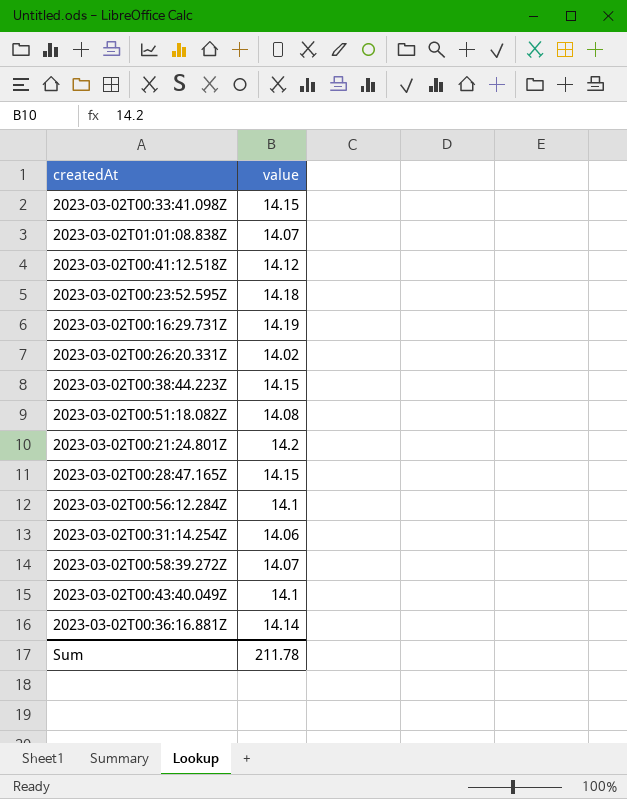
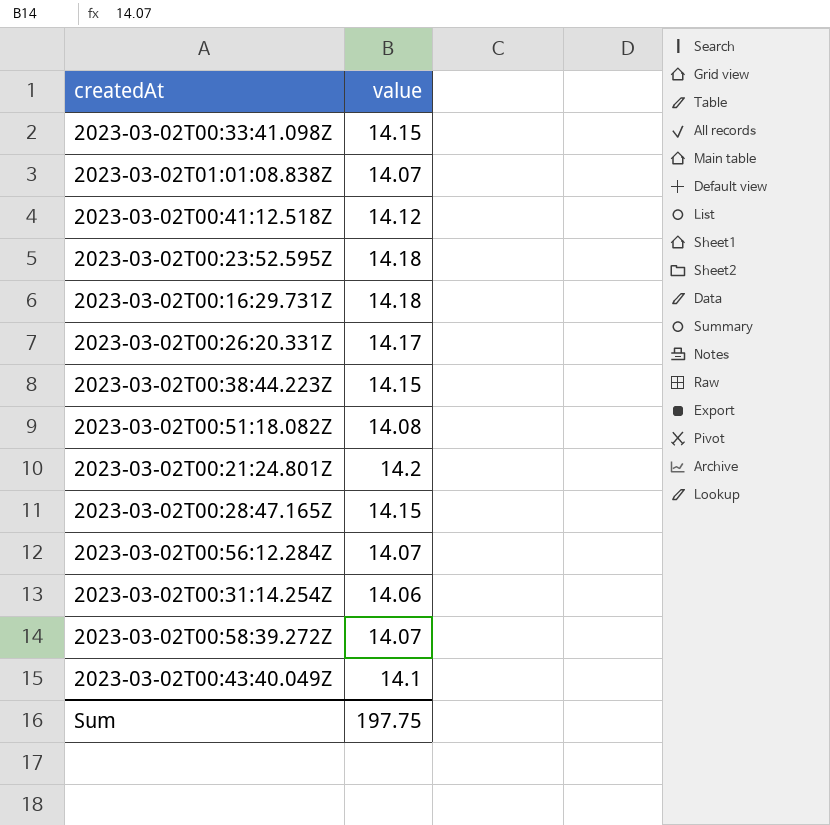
row 2023-03-02T00:36:16.881Z: 14.14 -> none
2023-03-02T00:16:29.731Z | value: 14.19 -> 14.18
2023-03-02T00:26:20.331Z | value: 14.02 -> 14.17
2023-03-02T00:56:12.284Z | value: 14.1 -> 14.07
Sum | value: 211.78 -> 197.75

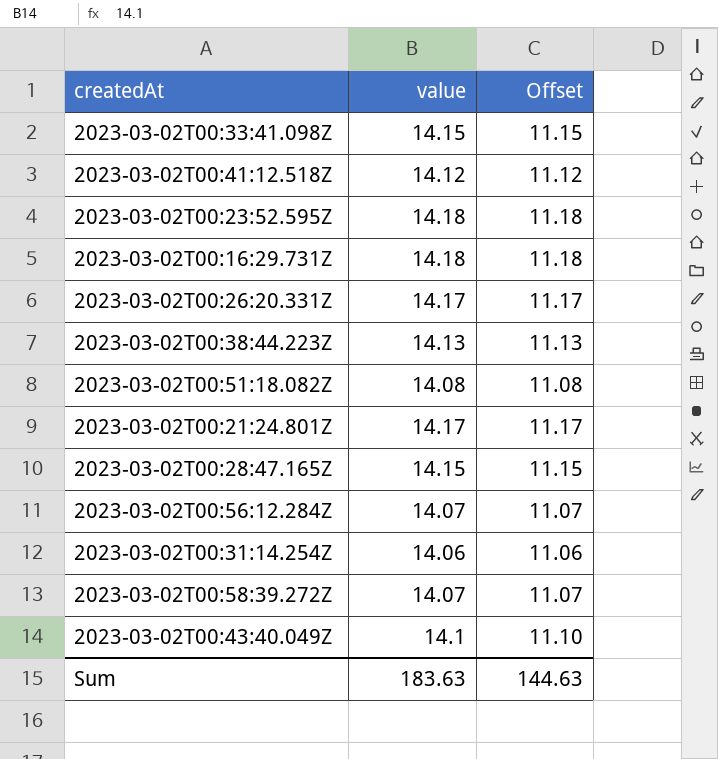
column Offset | formula: none -> [value] - 3
row 2023-03-02T01:01:08.838Z: 14.07 -> none
2023-03-02T00:38:44.223Z | value: 14.15 -> 14.13
2023-03-02T00:21:24.801Z | value: 14.2 -> 14.17
Sum | value: 197.75 -> 183.63

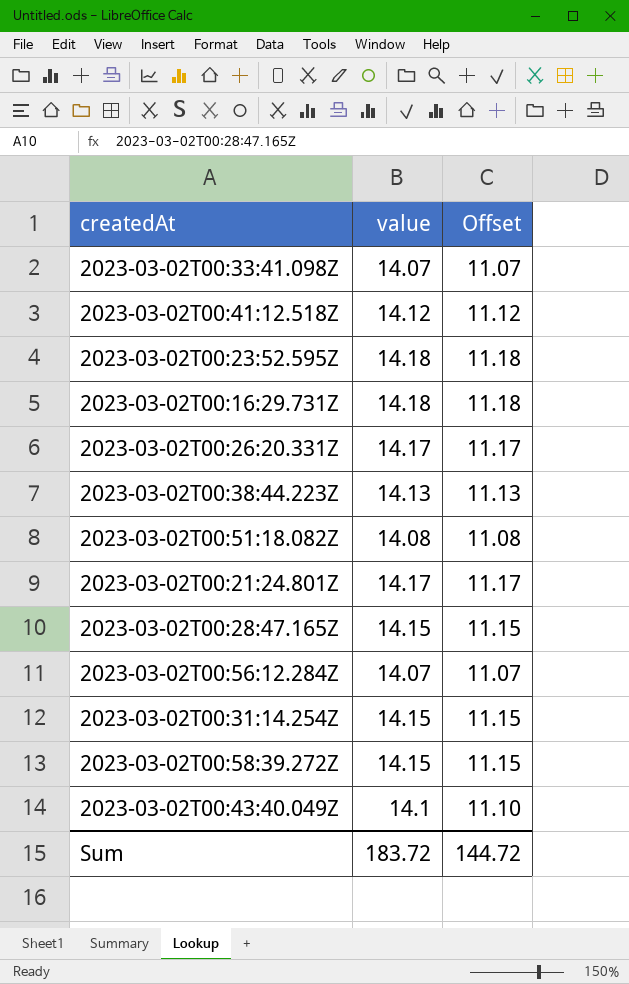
2023-03-02T00:33:41.098Z | value: 14.15 -> 14.07
2023-03-02T00:33:41.098Z | Offset: 11.15 -> 11.07
2023-03-02T00:31:14.254Z | value: 14.06 -> 14.15
2023-03-02T00:31:14.254Z | Offset: 11.06 -> 11.15
2023-03-02T00:58:39.272Z | value: 14.07 -> 14.15
2023-03-02T00:58:39.272Z | Offset: 11.07 -> 11.15
Sum | value: 183.63 -> 183.72
Sum | Offset: 144.63 -> 144.72

